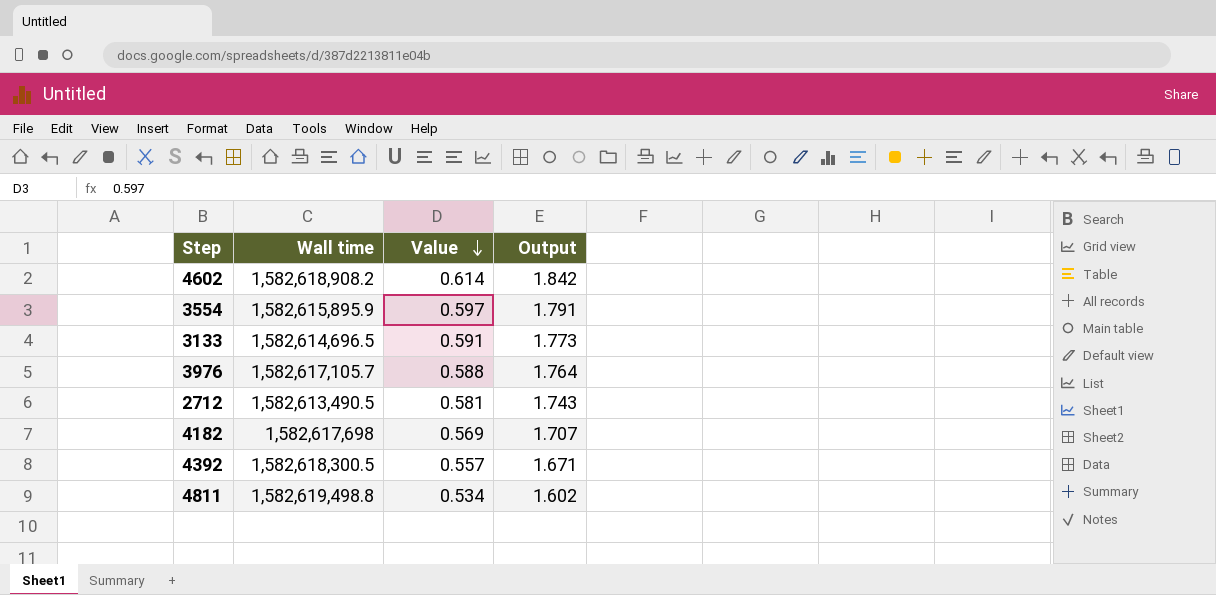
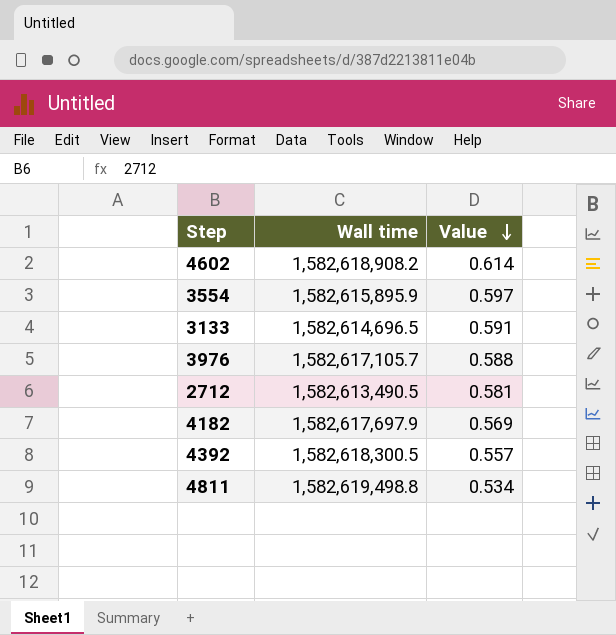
column Output | formula: [Value] * 3 -> none
4182 | Wall time: 1,582,617,698 -> 1,582,617,697.9

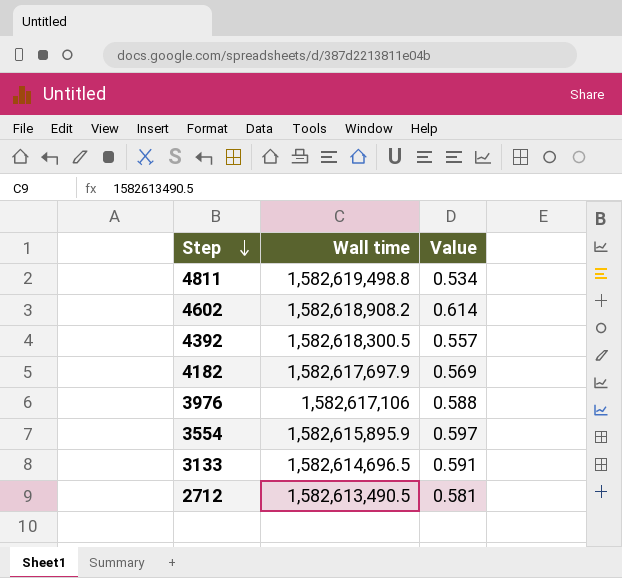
row order: Value descending -> Step descending
3976 | Wall time: 1,582,617,105.7 -> 1,582,617,106

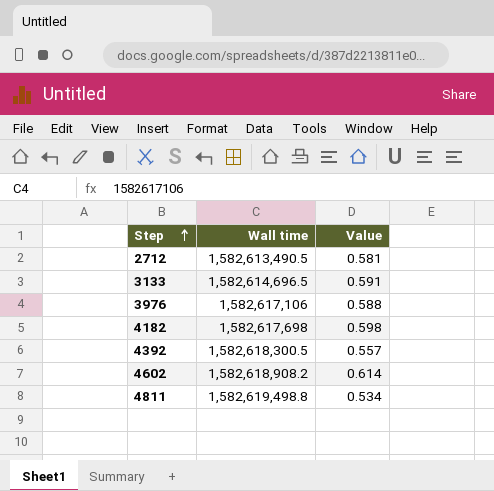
row order: Step descending -> Step ascending
row 3554: 1,582,615,895.9 | 0.597 -> none
4182 | Wall time: 1,582,617,697.9 -> 1,582,617,698
4182 | Value: 0.569 -> 0.598

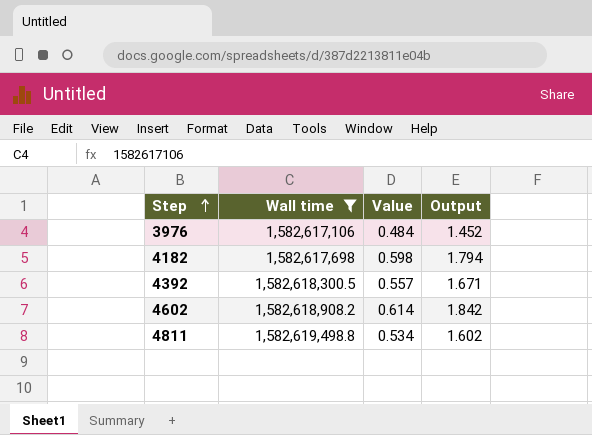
filter: none -> Wall time >= 1,582,617,106
column Output | formula: none -> [Value] * 3
3976 | Value: 0.588 -> 0.484

